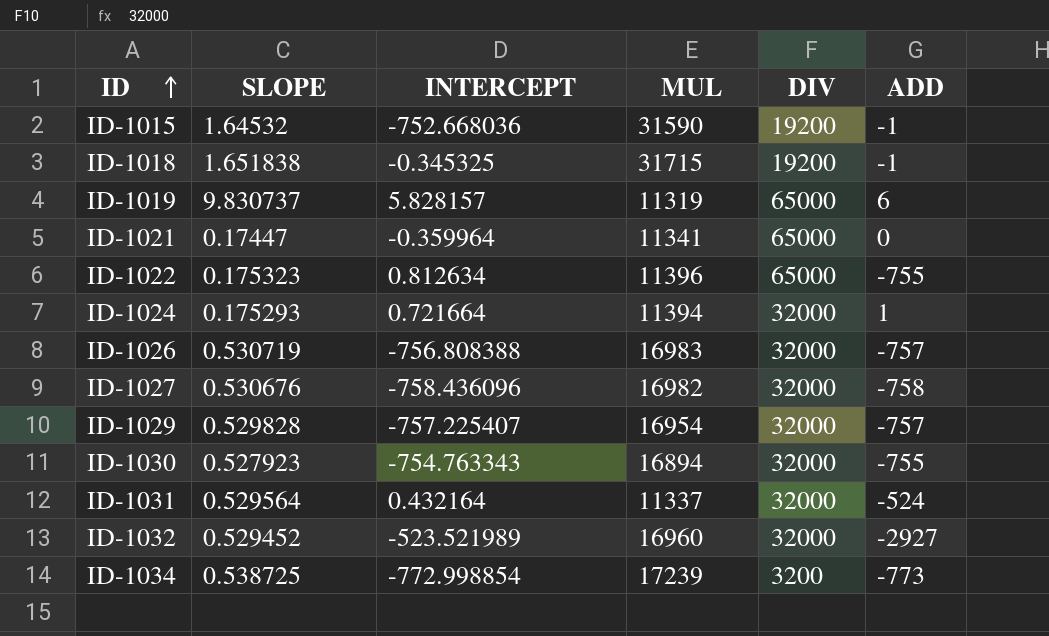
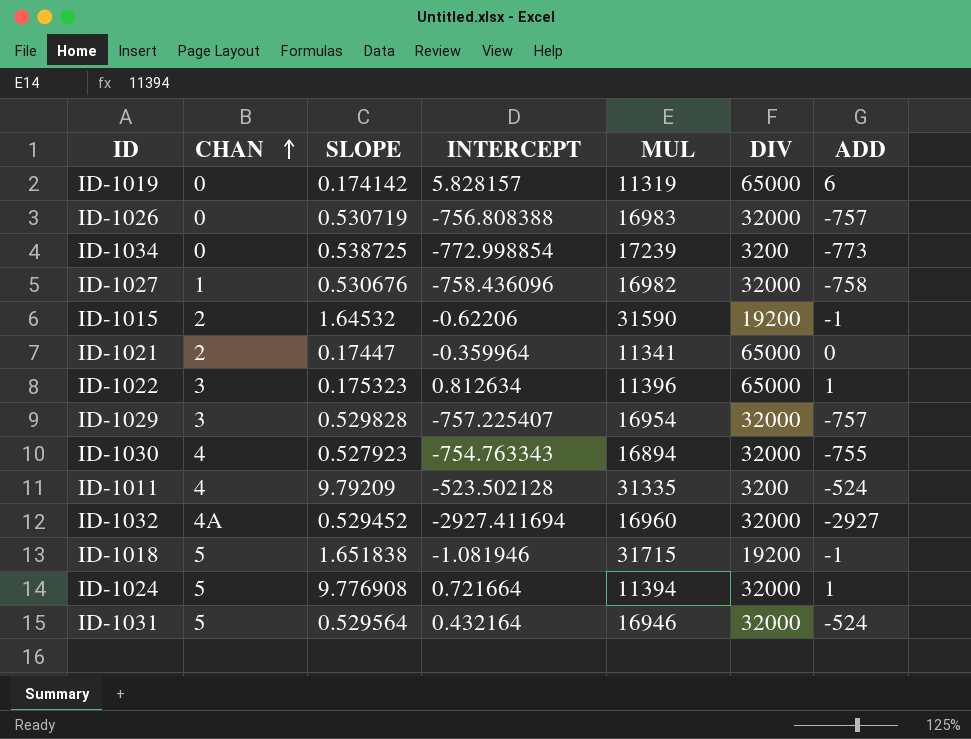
row order: ID ascending -> CHAN ascending
column CHAN | position: none -> 2
ID-1019 | SLOPE: 9.830737 -> 0.174142
ID-1015 | INTERCEPT: -752.668036 -> -0.62206
ID-1022 | ADD: -755 -> 1
row ID-1011: none -> 4 | 9.79209 | -523.502128 | 31335 | 3200 | -524
ID-1032 | INTERCEPT: -523.521989 -> -2927.411694
ID-1018 | INTERCEPT: -0.345325 -> -1.081946
ID-1024 | SLOPE: 0.175293 -> 9.776908
ID-1031 | MUL: 11337 -> 16946

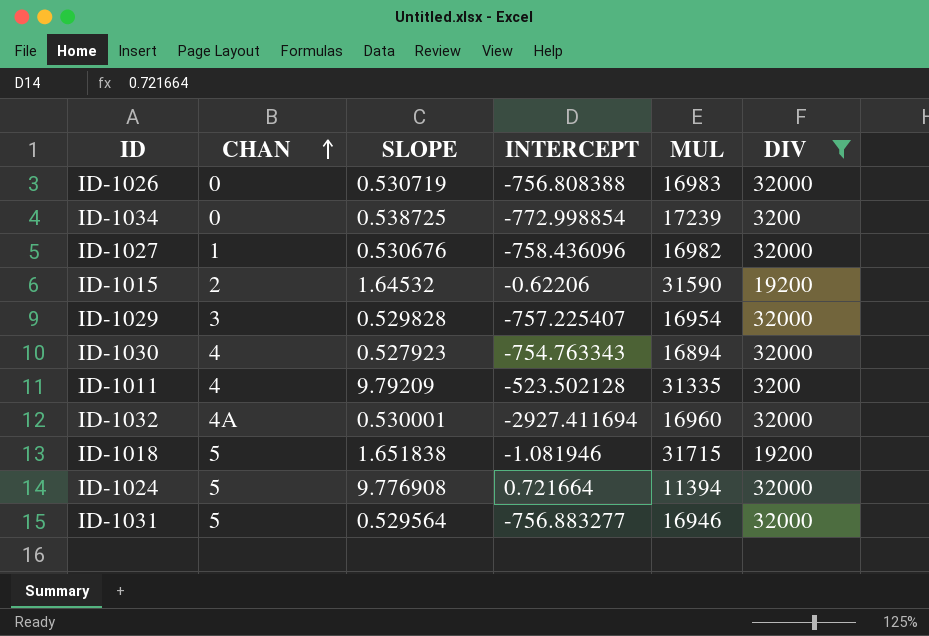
filter: none -> DIV != 65000
column ADD | position: 7 -> none
ID-1032 | SLOPE: 0.529452 -> 0.530001
ID-1031 | INTERCEPT: 0.432164 -> -756.883277

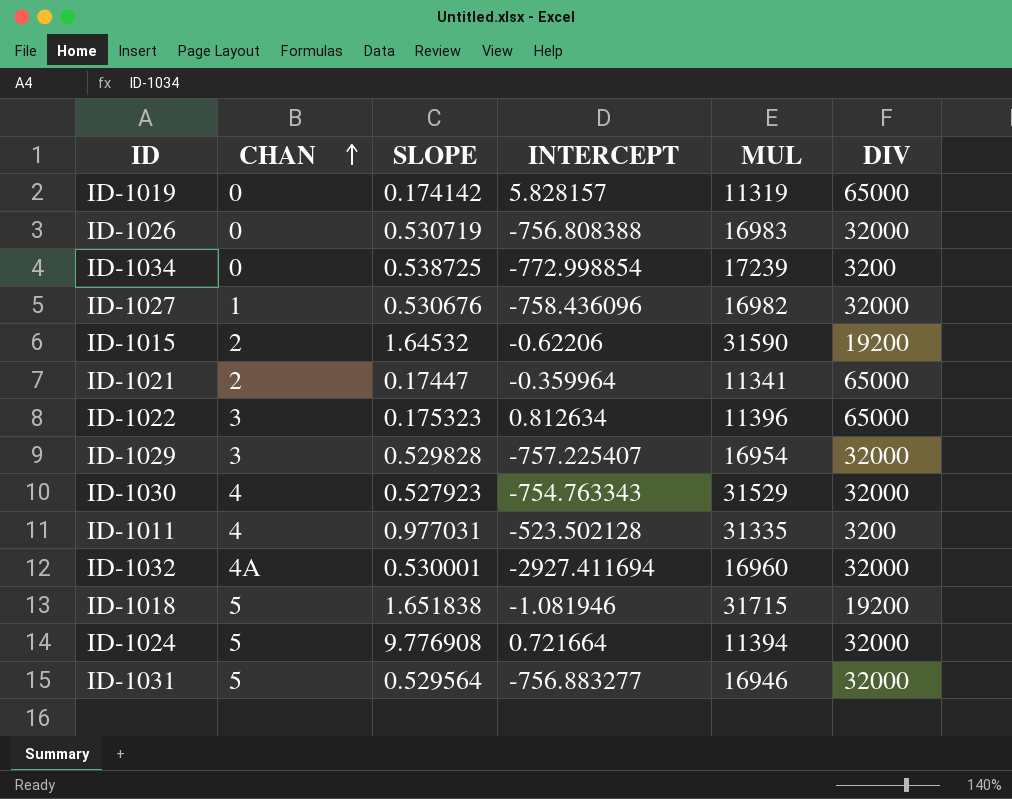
filter: DIV != 65000 -> none
ID-1030 | MUL: 16894 -> 31529
ID-1011 | SLOPE: 9.79209 -> 0.977031

